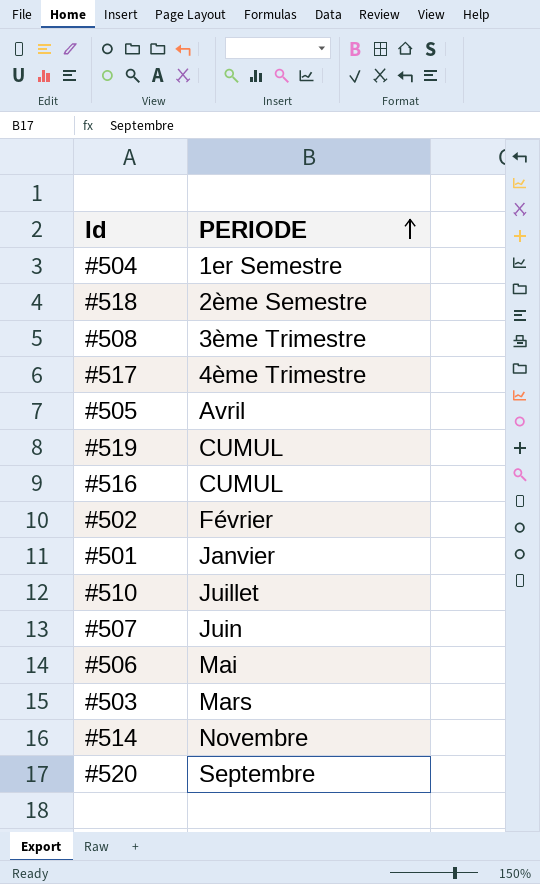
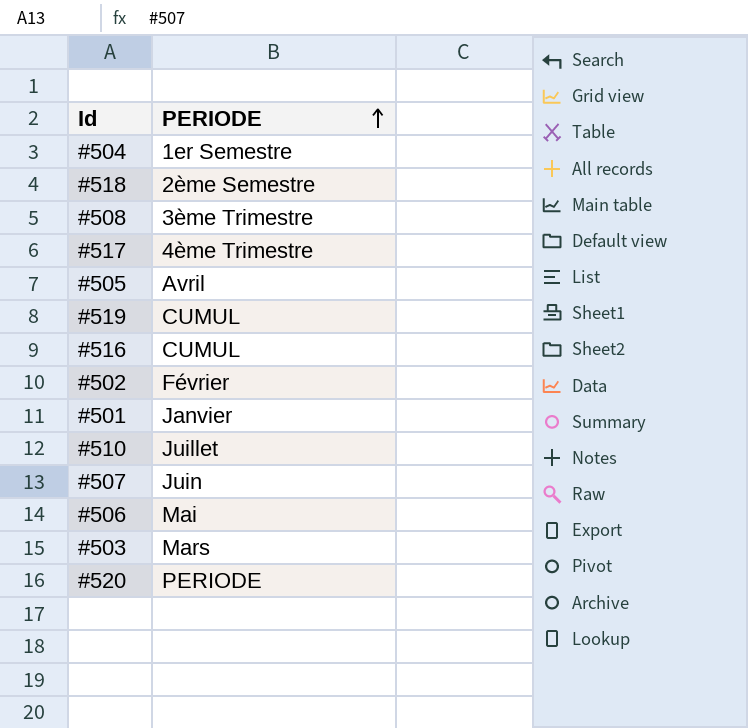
row #514: Novembre -> none
#520 | PERIODE: Septembre -> PERIODE

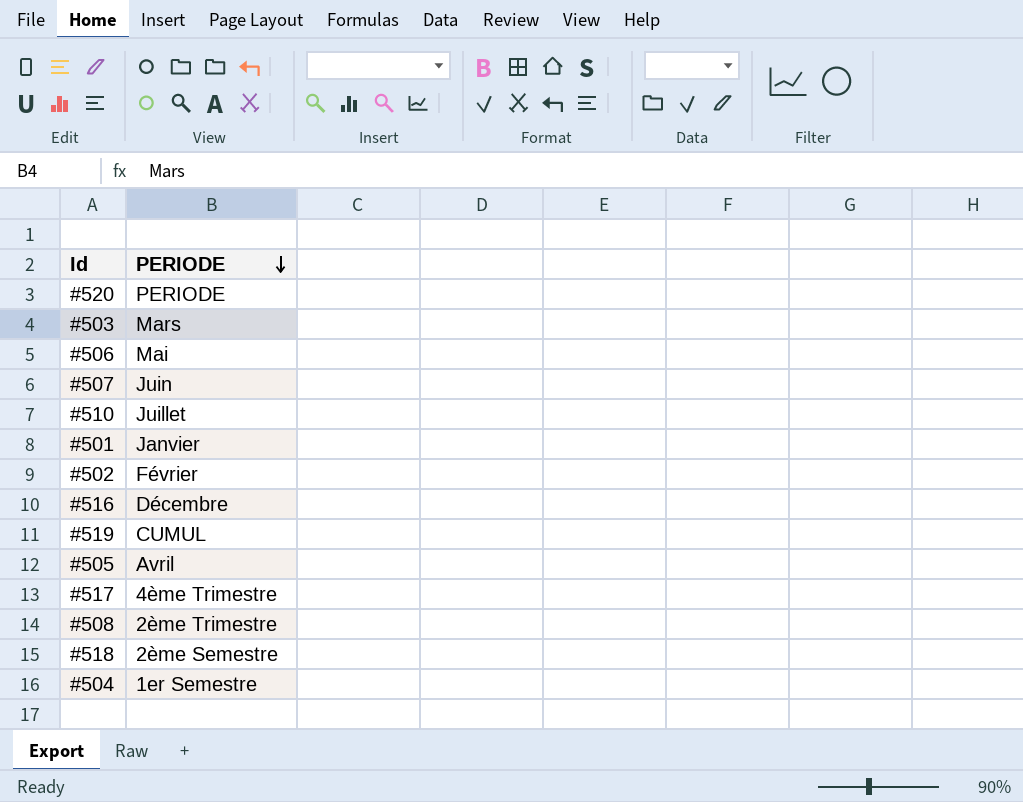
row order: PERIODE ascending -> PERIODE descending
#516 | PERIODE: CUMUL -> Décembre
#508 | PERIODE: 3ème Trimestre -> 2ème Trimestre

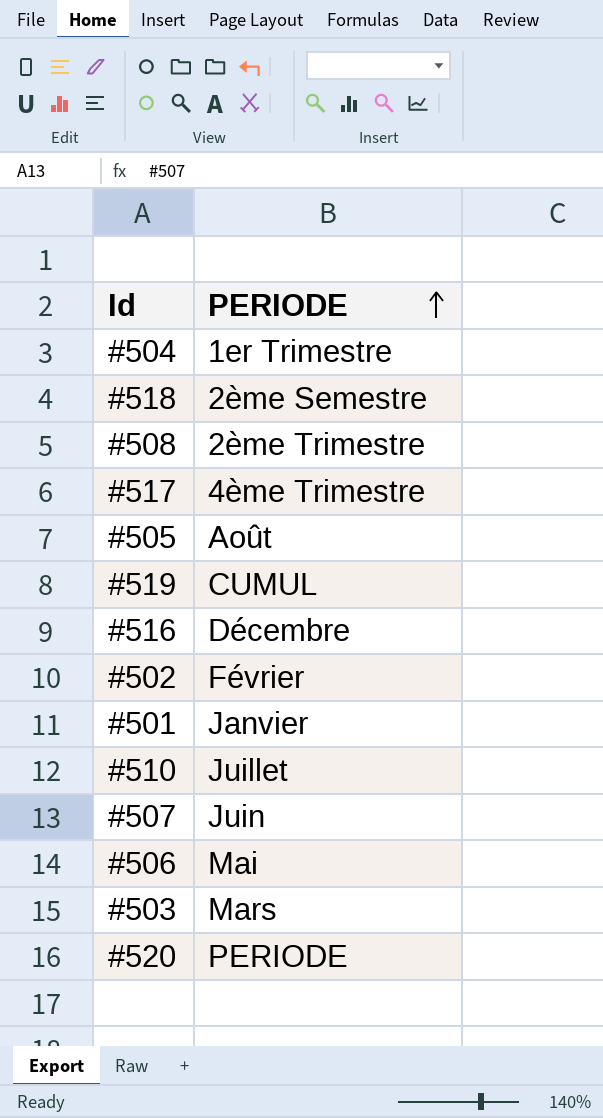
row order: PERIODE descending -> PERIODE ascending
#504 | PERIODE: 1er Semestre -> 1er Trimestre
#505 | PERIODE: Avril -> Août

